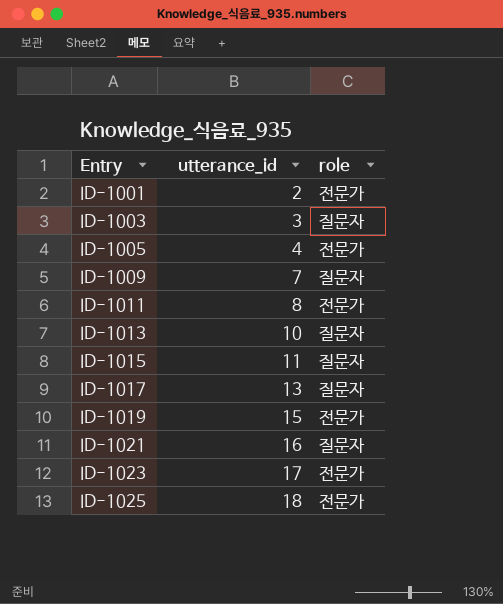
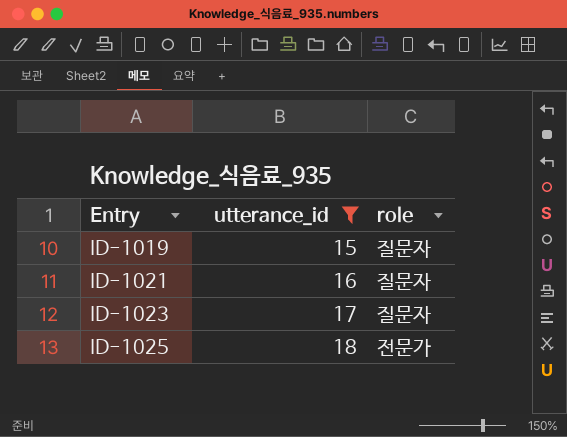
filter: none -> utterance_id >= 15
ID-1019 | role: 전문가 -> 질문자
ID-1023 | role: 전문가 -> 질문자

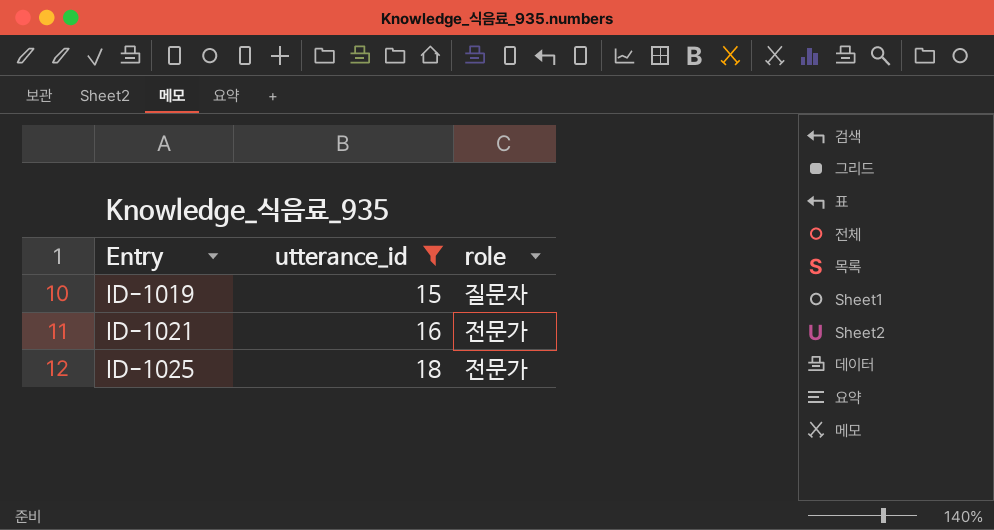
row ID-1023: 17 | 질문자 -> none
ID-1021 | role: 질문자 -> 전문가

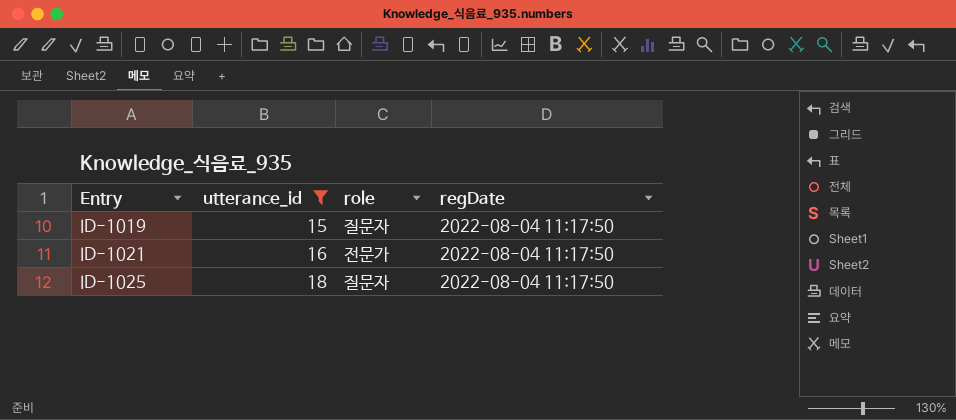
column regDate | position: none -> 4
ID-1025 | role: 전문가 -> 질문자

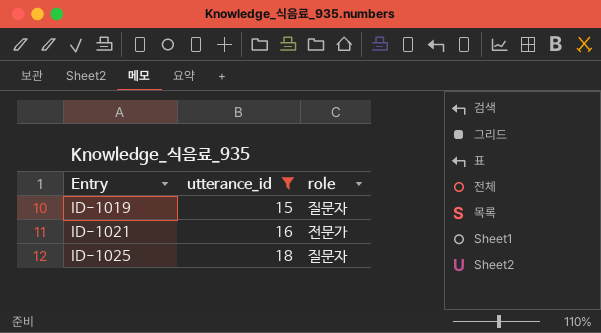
column regDate | position: 4 -> none

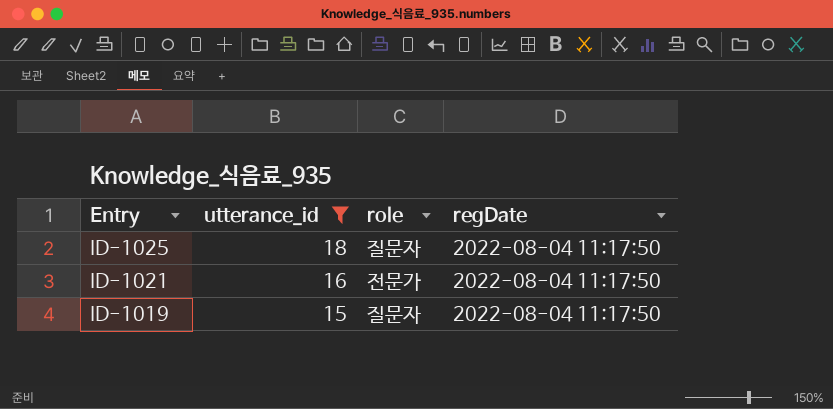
row order: Entry ascending -> Entry descending
column regDate | position: none -> 4

